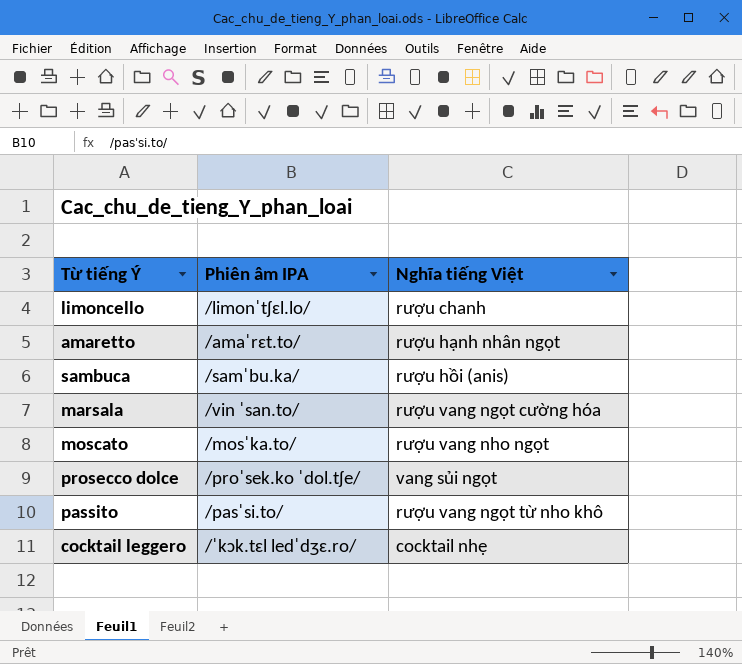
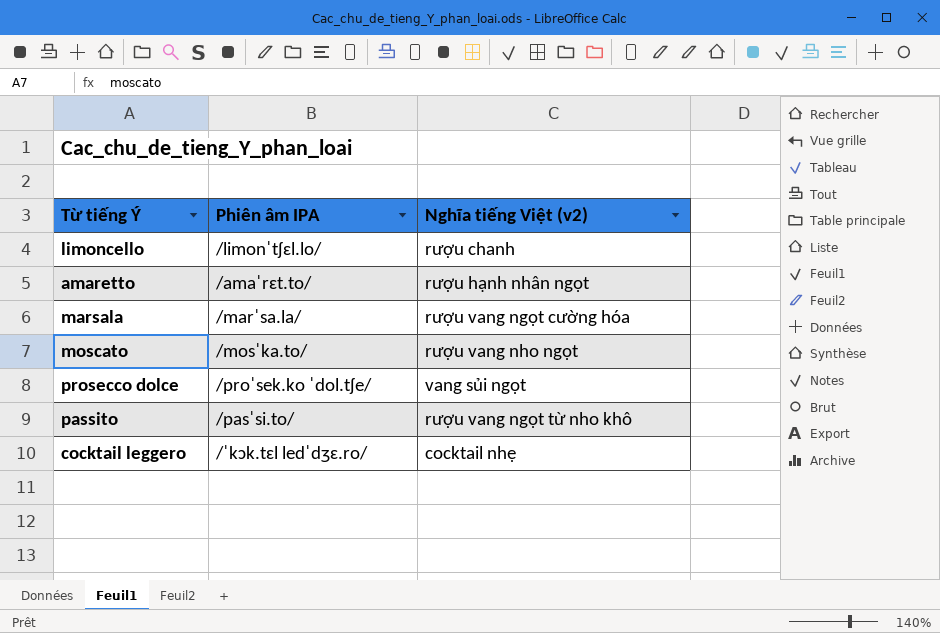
column name: Nghĩa tiếng Việt -> Nghĩa tiếng Việt (v2)
row sambuca: /samˈbu.ka/ | rượu hồi (anis) -> none
marsala | Phiên âm IPA: /vin ˈsan.to/ -> /marˈsa.la/

